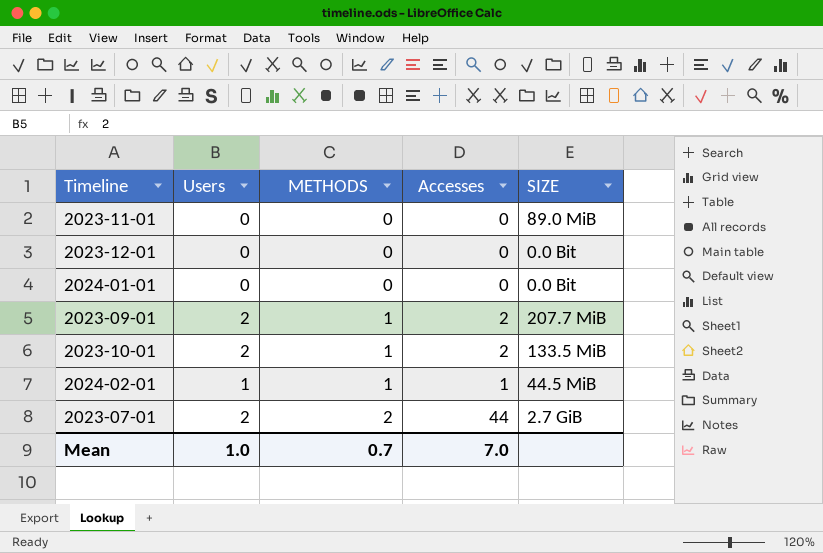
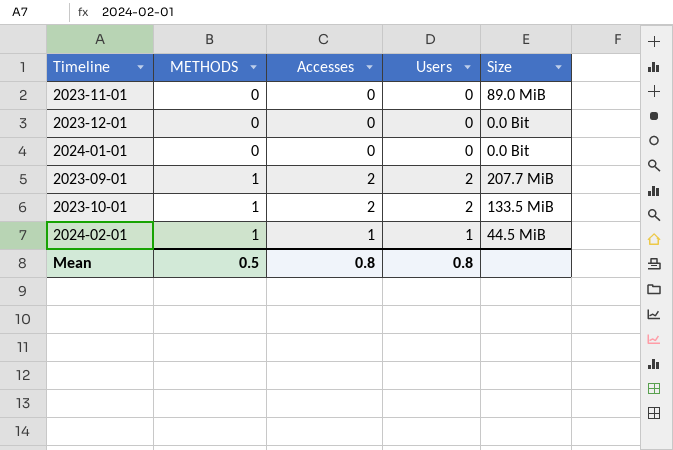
column Users | position: 2 -> 4
column name: SIZE -> Size
row 2023-07-01: 2 | 2 | 44 | 2.7 GiB -> none
Mean | METHODS: 0.7 -> 0.5
Mean | Accesses: 7.0 -> 0.8
Mean | Users: 1.0 -> 0.8

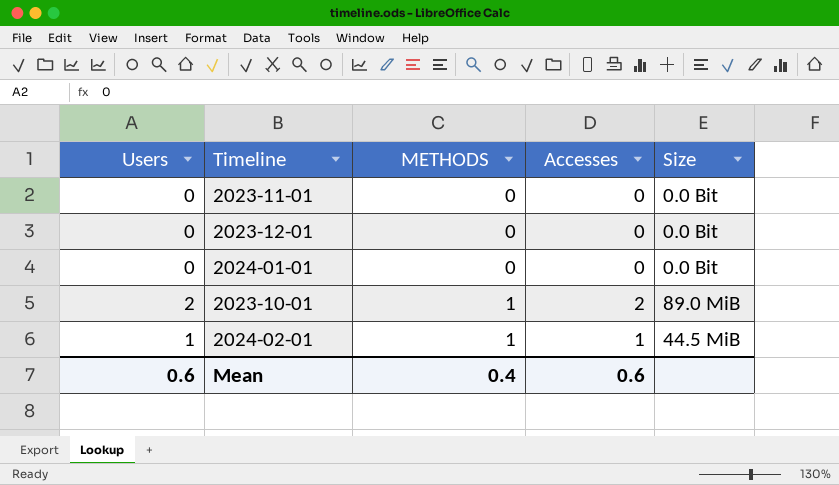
column Users | position: 4 -> 1
row 2023-09-01: 1 | 2 | 2 | 207.7 MiB -> none
2023-11-01 | Size: 89.0 MiB -> 0.0 Bit
2023-10-01 | Size: 133.5 MiB -> 89.0 MiB
Mean | Users: 0.8 -> 0.6
Mean | METHODS: 0.5 -> 0.4
Mean | Accesses: 0.8 -> 0.6

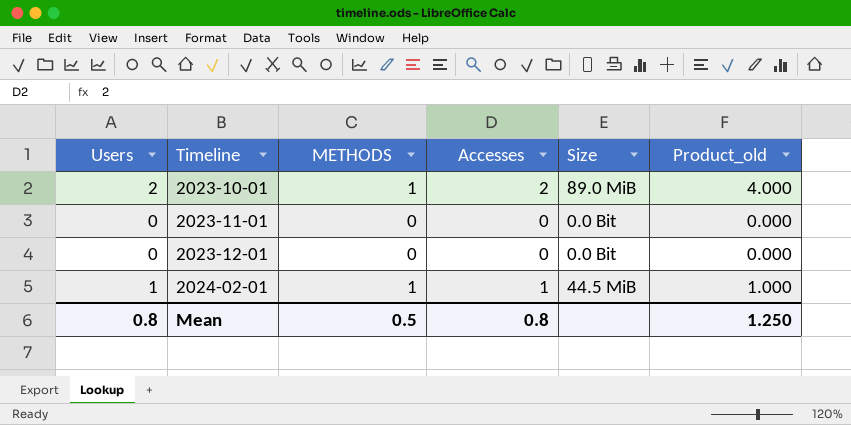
row order: METHODS ascending -> Timeline ascending
column Product_old | formula: none -> [Users] * [Accesses]
row 2024-01-01: 0 | 0 | 0 | 0.0 Bit -> none
Mean | Users: 0.6 -> 0.8
Mean | METHODS: 0.4 -> 0.5
Mean | Accesses: 0.6 -> 0.8

